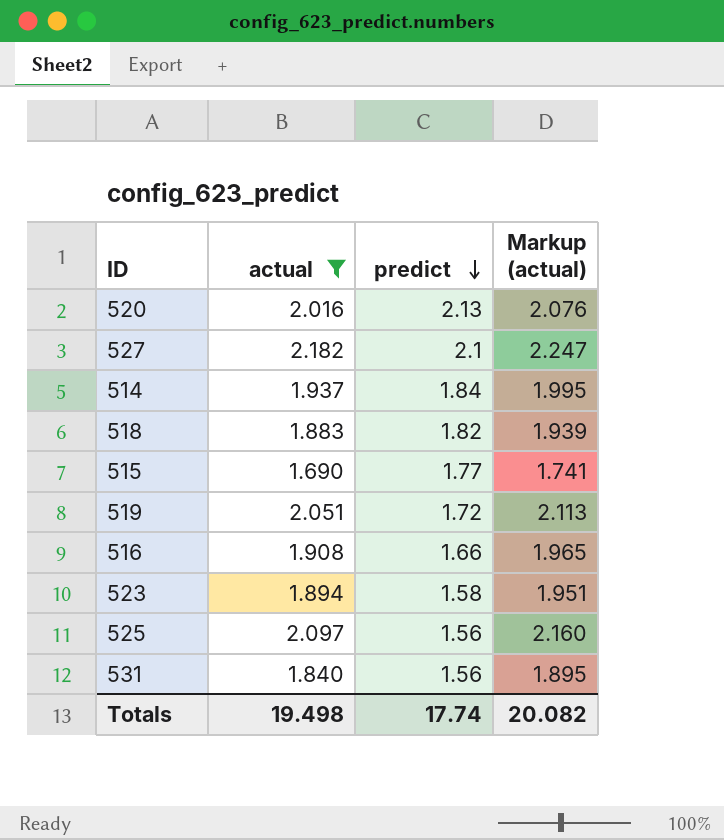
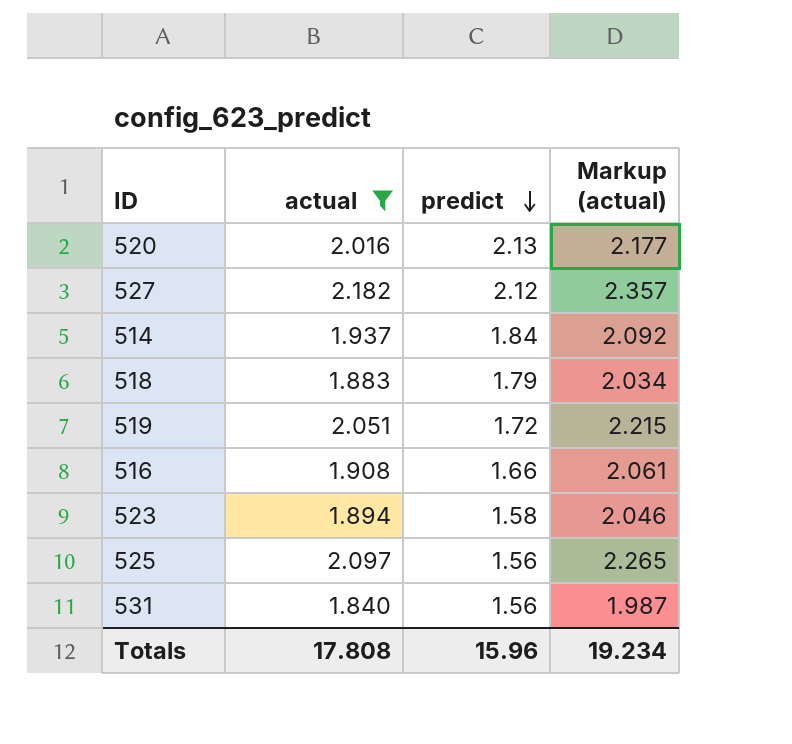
column Markup (actual) | formula: [actual] * 1.03 -> [actual] * 1.08
row 515: 1.690 | 1.77 | 1.741 -> none
527 | predict: 2.1 -> 2.12
518 | predict: 1.82 -> 1.79
Totals | actual: 19.498 -> 17.808
Totals | predict: 17.74 -> 15.96
Totals | Markup (actual): 20.082 -> 19.234

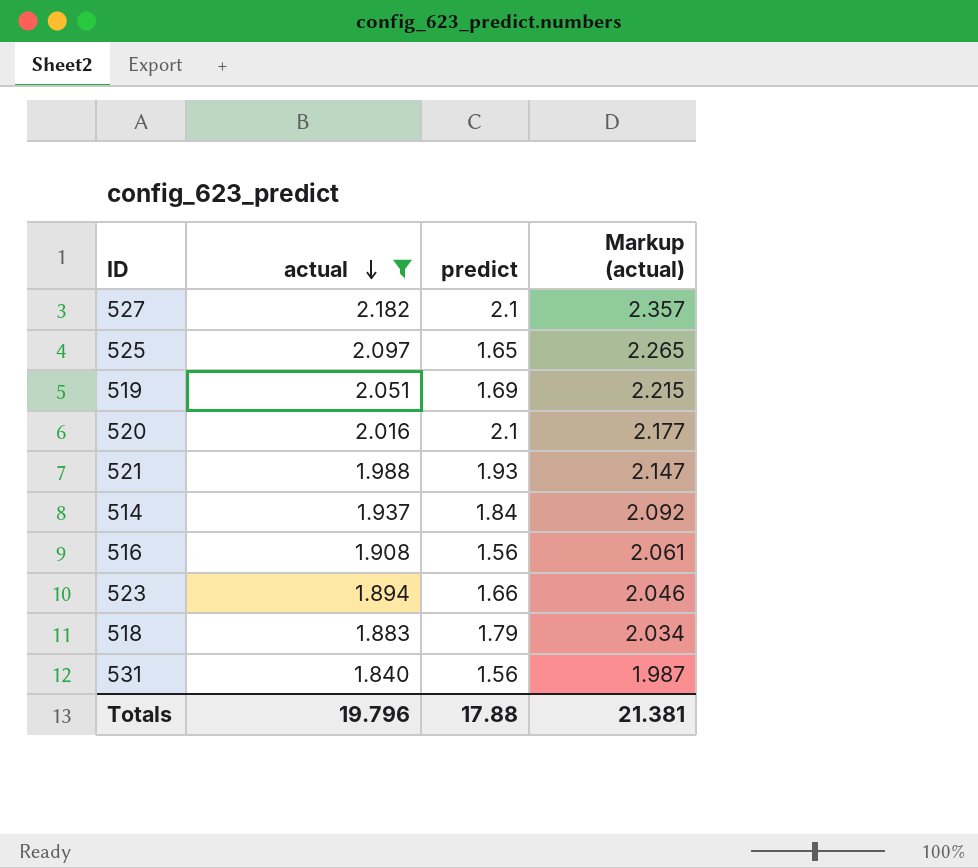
row order: predict descending -> actual descending
527 | predict: 2.12 -> 2.1
525 | predict: 1.56 -> 1.65
519 | predict: 1.72 -> 1.69
520 | predict: 2.13 -> 2.1
row 521: none -> 1.988 | 1.93 | 2.147
516 | predict: 1.66 -> 1.56
523 | predict: 1.58 -> 1.66
Totals | actual: 17.808 -> 19.796
Totals | predict: 15.96 -> 17.88
Totals | Markup (actual): 19.234 -> 21.381

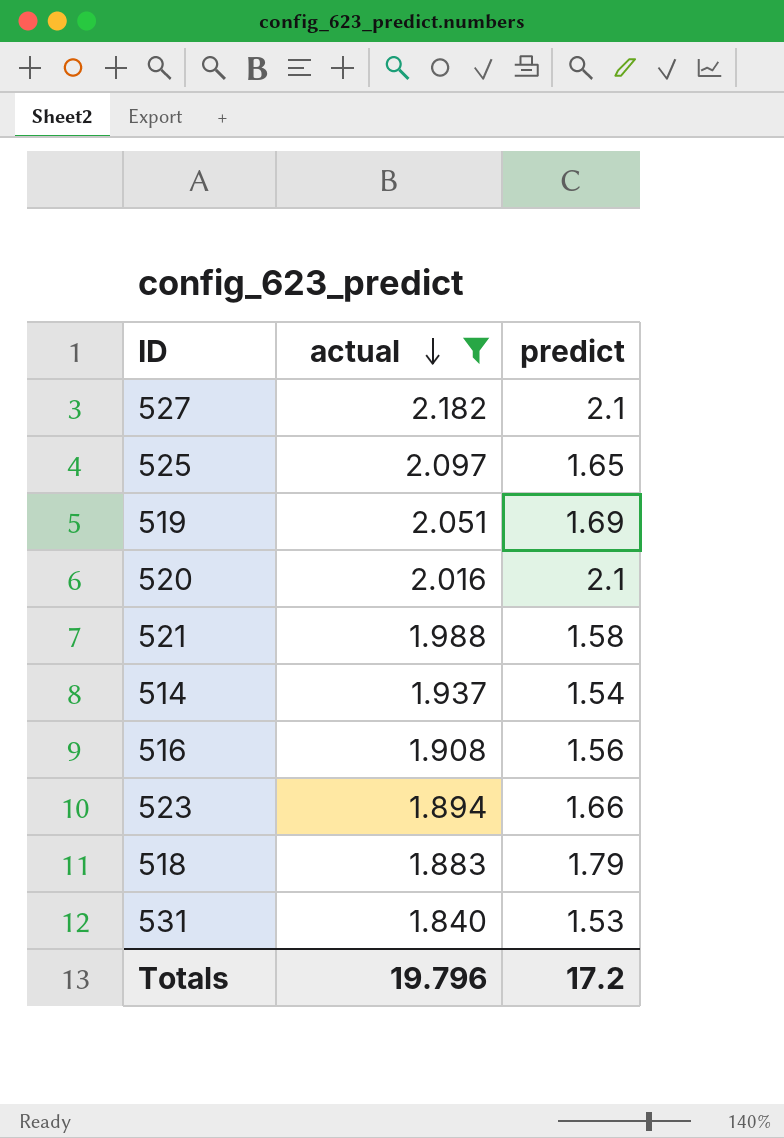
column Markup (actual) | formula: [actual] * 1.08 -> none
521 | predict: 1.93 -> 1.58
514 | predict: 1.84 -> 1.54
531 | predict: 1.56 -> 1.53
Totals | predict: 17.88 -> 17.2

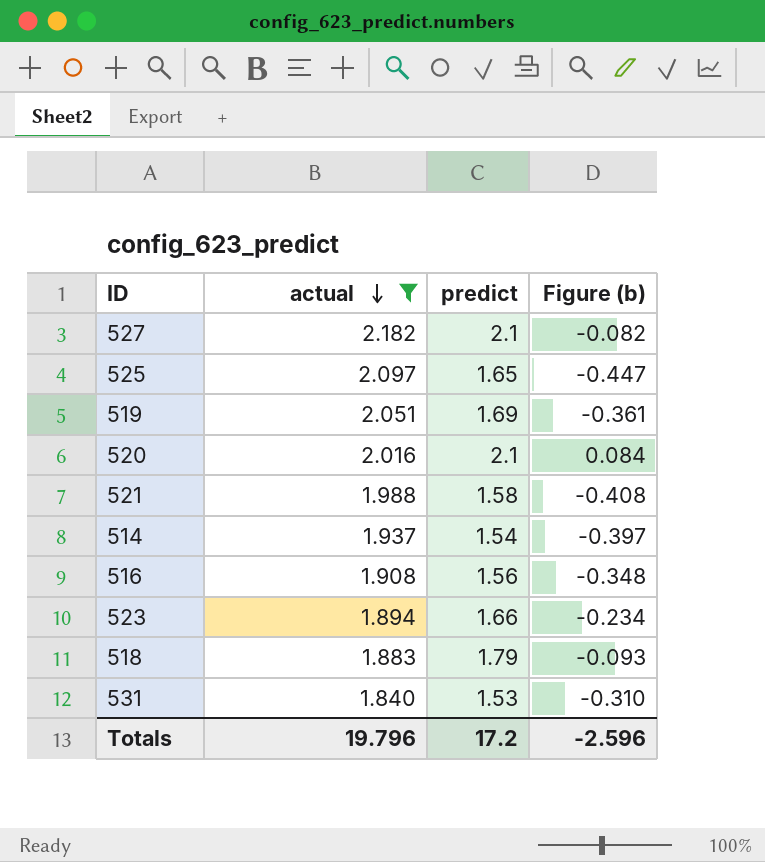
column Figure (b) | formula: none -> [predict] - [actual]

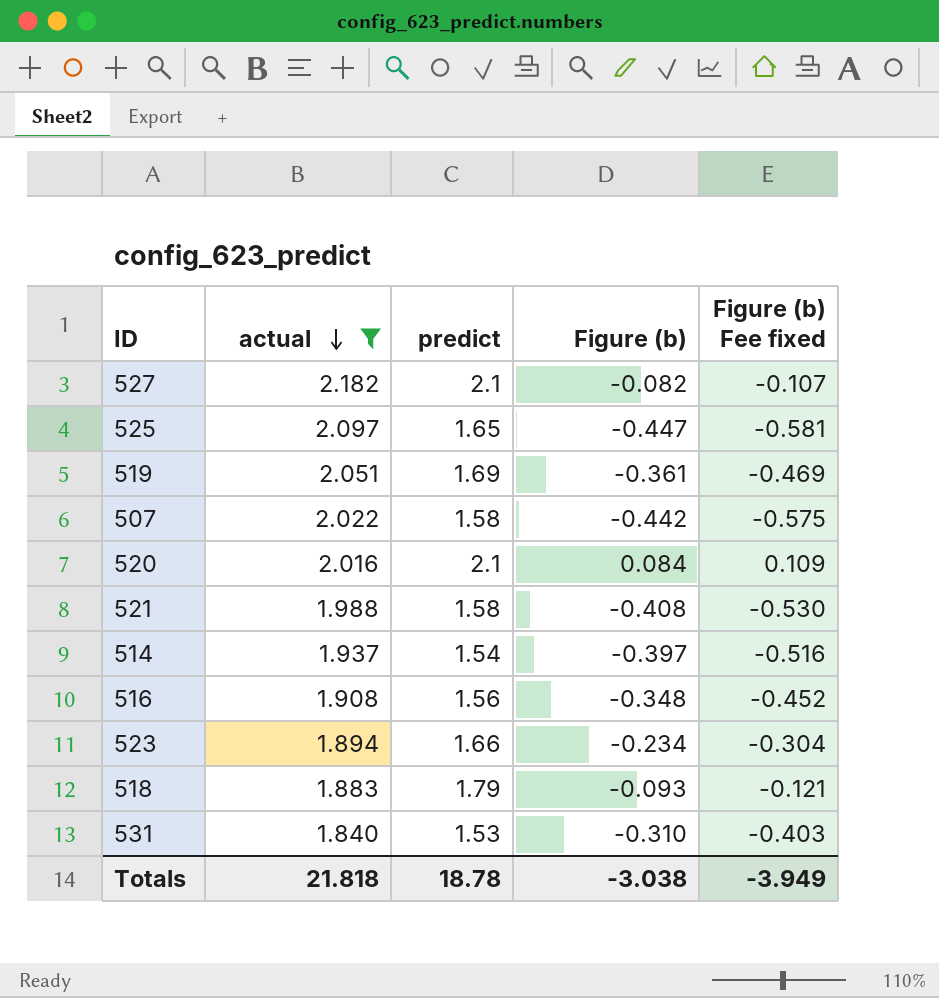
column Figure (b) Fee fixed | formula: none -> [Figure (b)] * 1.3
row 507: none -> 2.022 | 1.58 | -0.442 | -0.575
Totals | actual: 19.796 -> 21.818
Totals | predict: 17.2 -> 18.78
Totals | Figure (b): -2.596 -> -3.038

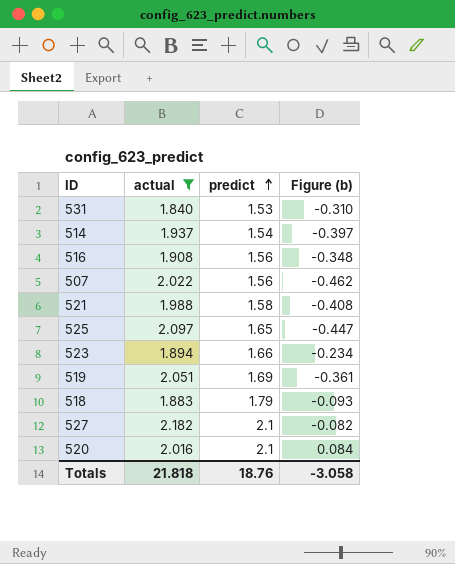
row order: actual descending -> predict ascending
column Figure (b) Fee fixed | formula: [Figure (b)] * 1.3 -> none
507 | predict: 1.58 -> 1.56
507 | Figure (b): -0.442 -> -0.462
Totals | predict: 18.78 -> 18.76
Totals | Figure (b): -3.038 -> -3.058

